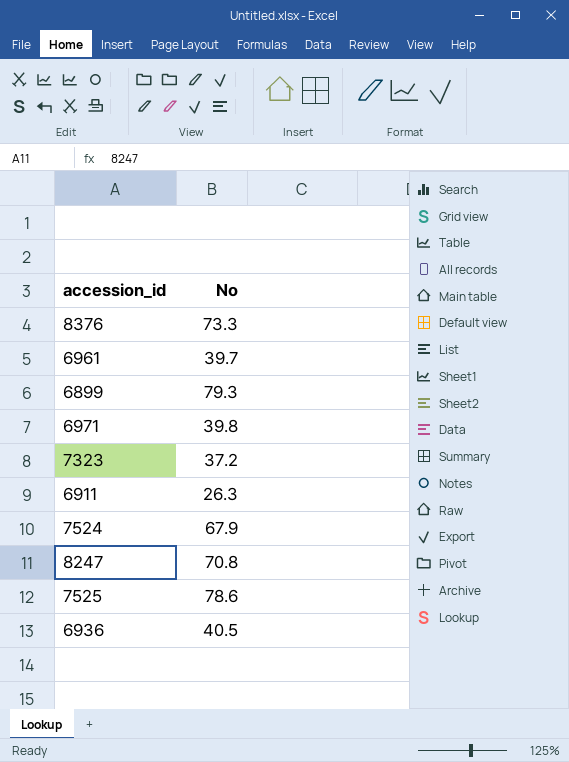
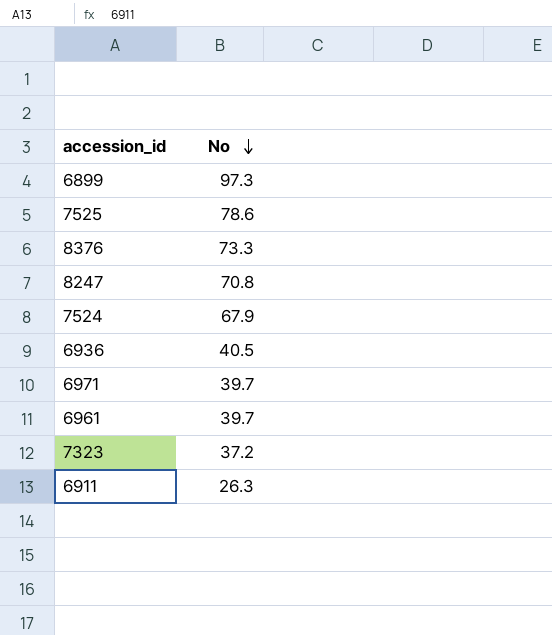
row order: none -> No descending
6899 | No: 79.3 -> 97.3
6971 | No: 39.8 -> 39.7

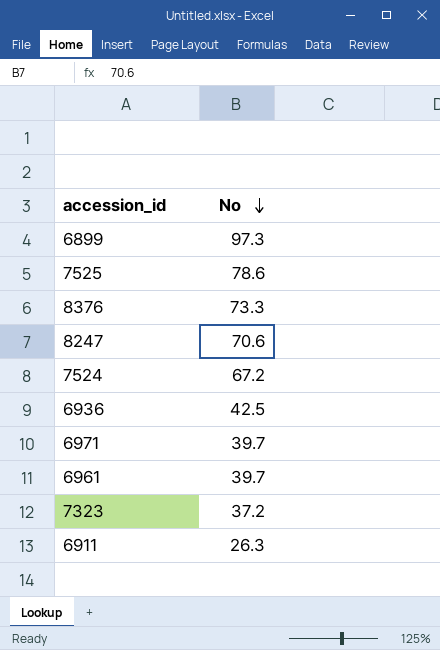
8247 | No: 70.8 -> 70.6
7524 | No: 67.9 -> 67.2
6936 | No: 40.5 -> 42.5

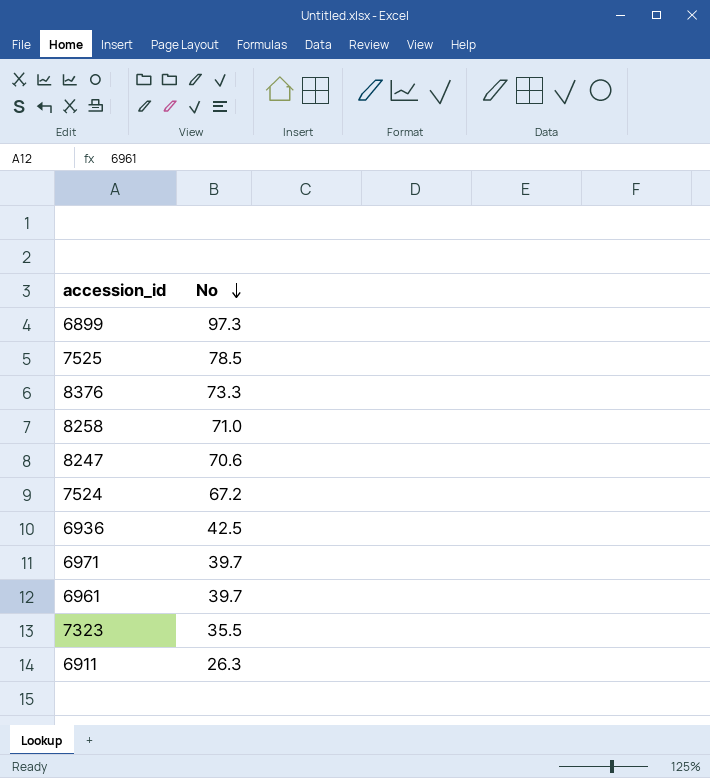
7525 | No: 78.6 -> 78.5
row 8258: none -> 71.0
7323 | No: 37.2 -> 35.5

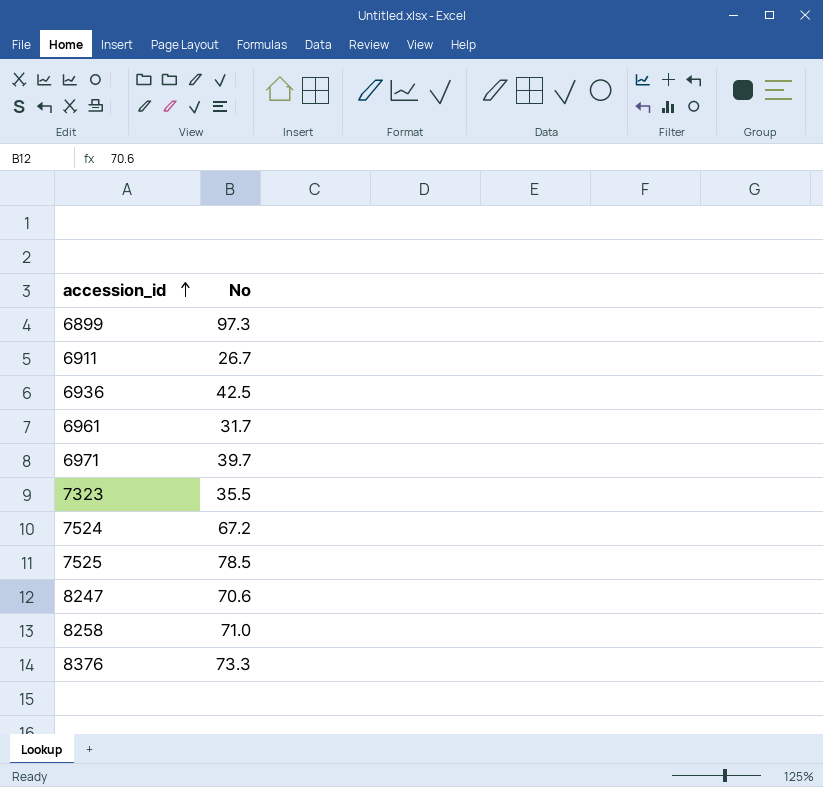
row order: No descending -> accession_id ascending
6911 | No: 26.3 -> 26.7
6961 | No: 39.7 -> 31.7

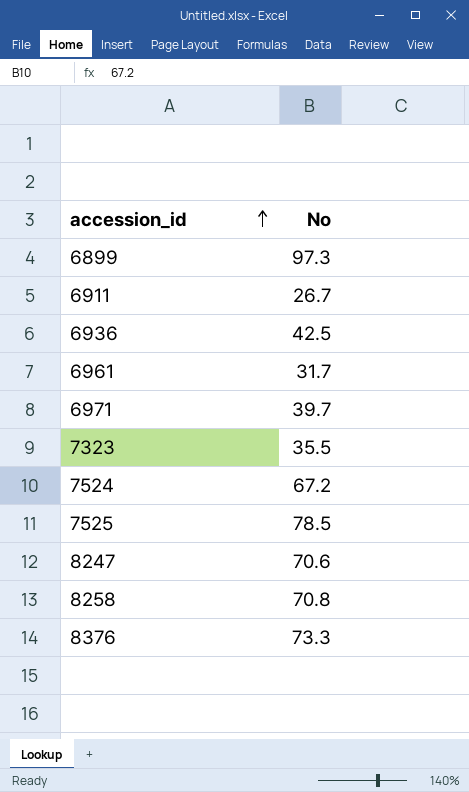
8258 | No: 71.0 -> 70.8

